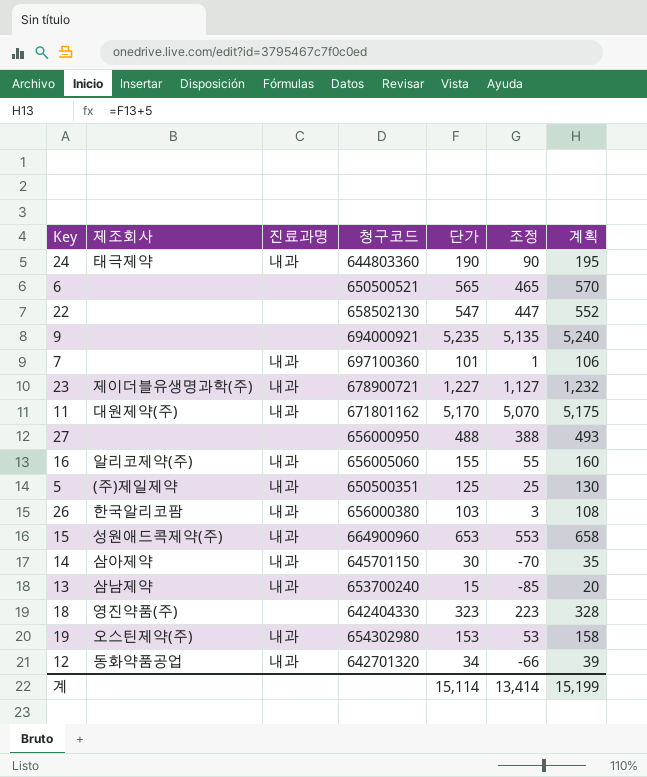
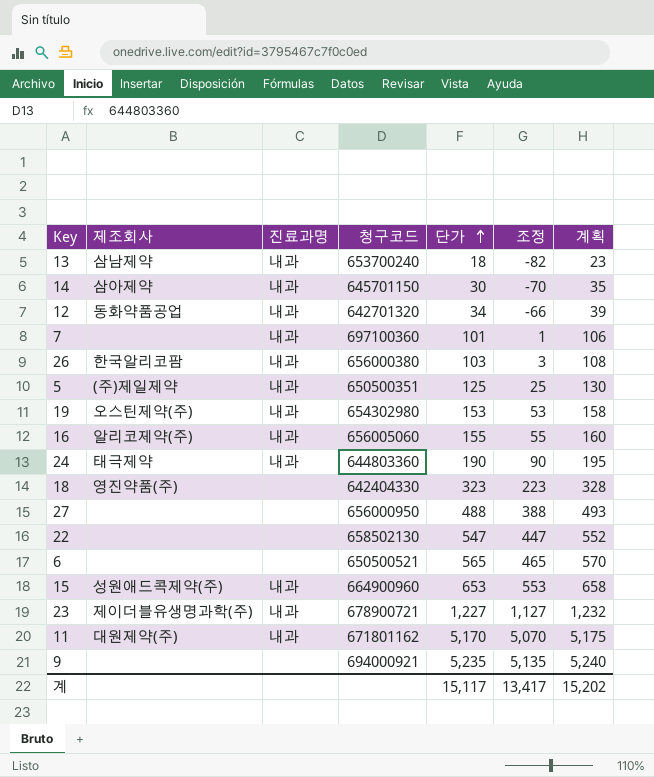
row order: none -> 단가 ascending
13 | 단가: 15 -> 18
13 | 조정: -85 -> -82
13 | 계획: 20 -> 23
계 | 단가: 15,114 -> 15,117
계 | 조정: 13,414 -> 13,417
계 | 계획: 15,199 -> 15,202

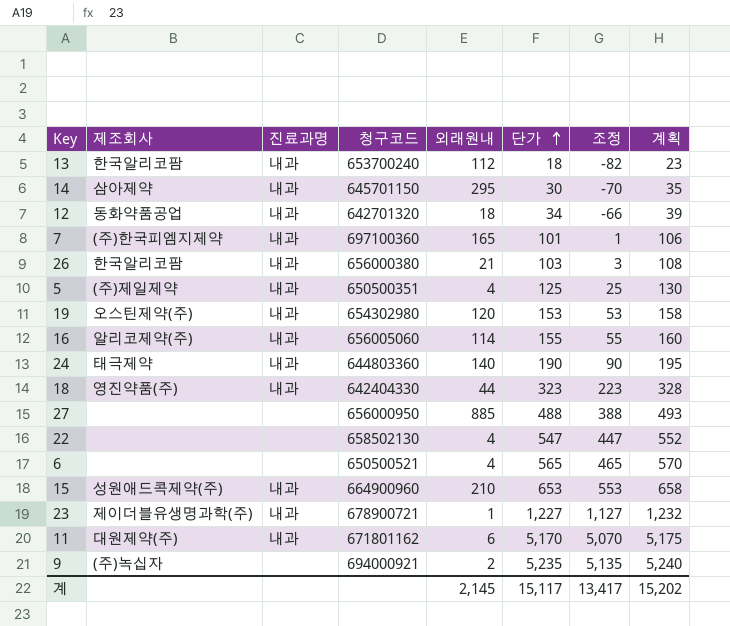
column 외래원내 | position: none -> 5
13 | 제조회사: 삼남제약 -> 한국알리코팜
7 | 제조회사: none -> (주)한국피엠지제약
18 | 진료과명: none -> 내과
9 | 제조회사: none -> (주)녹십자

